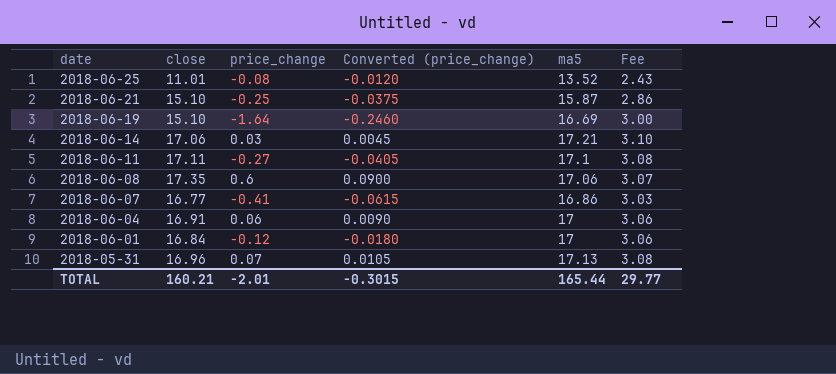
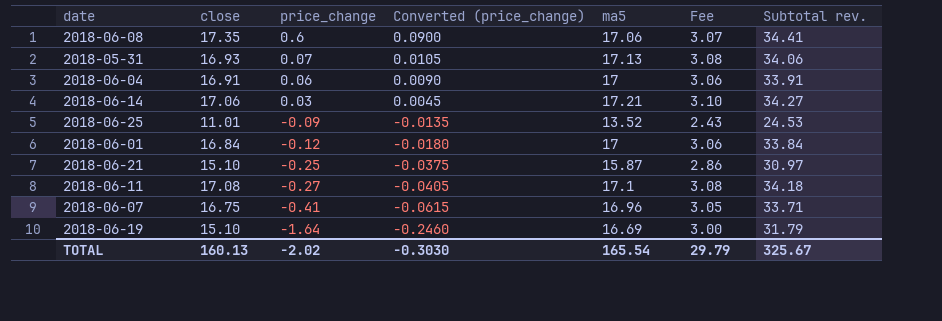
row order: date descending -> price_change descending
column Subtotal rev. | formula: none -> [close] + [ma5]
2018-05-31 | close: 16.96 -> 16.93
2018-06-25 | price_change: -0.08 -> -0.09
2018-06-25 | Converted (price_change): -0.0120 -> -0.0135
2018-06-11 | close: 17.11 -> 17.08
2018-06-07 | close: 16.77 -> 16.75
2018-06-07 | ma5: 16.86 -> 16.96
2018-06-07 | Fee: 3.03 -> 3.05
TOTAL | close: 160.21 -> 160.13
TOTAL | price_change: -2.01 -> -2.02
TOTAL | Converted (price_change): -0.3015 -> -0.3030
TOTAL | ma5: 165.44 -> 165.54
TOTAL | Fee: 29.77 -> 29.79

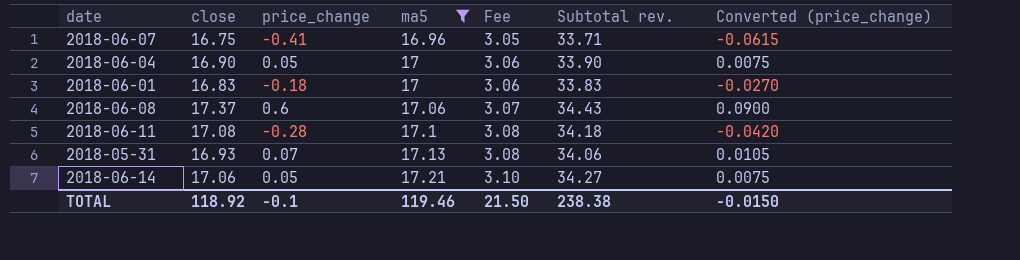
filter: none -> ma5 >= 16.96
row order: price_change descending -> ma5 ascending
column Converted (price_change) | position: 4 -> 7
2018-06-04 | close: 16.91 -> 16.90
2018-06-04 | price_change: 0.06 -> 0.05
2018-06-04 | Subtotal rev.: 33.91 -> 33.90
2018-06-04 | Converted (price_change): 0.0090 -> 0.0075
2018-06-01 | close: 16.84 -> 16.83
2018-06-01 | price_change: -0.12 -> -0.18
2018-06-01 | Subtotal rev.: 33.84 -> 33.83
2018-06-01 | Converted (price_change): -0.0180 -> -0.0270
2018-06-08 | close: 17.35 -> 17.37
2018-06-08 | Subtotal rev.: 34.41 -> 34.43
2018-06-11 | price_change: -0.27 -> -0.28
2018-06-11 | Converted (price_change): -0.0405 -> -0.0420
2018-06-14 | price_change: 0.03 -> 0.05
2018-06-14 | Converted (price_change): 0.0045 -> 0.0075
TOTAL | close: 160.13 -> 118.92
TOTAL | price_change: -2.02 -> -0.1
TOTAL | ma5: 165.54 -> 119.46
TOTAL | Fee: 29.79 -> 21.50
TOTAL | Subtotal rev.: 325.67 -> 238.38
TOTAL | Converted (price_change): -0.3030 -> -0.0150

